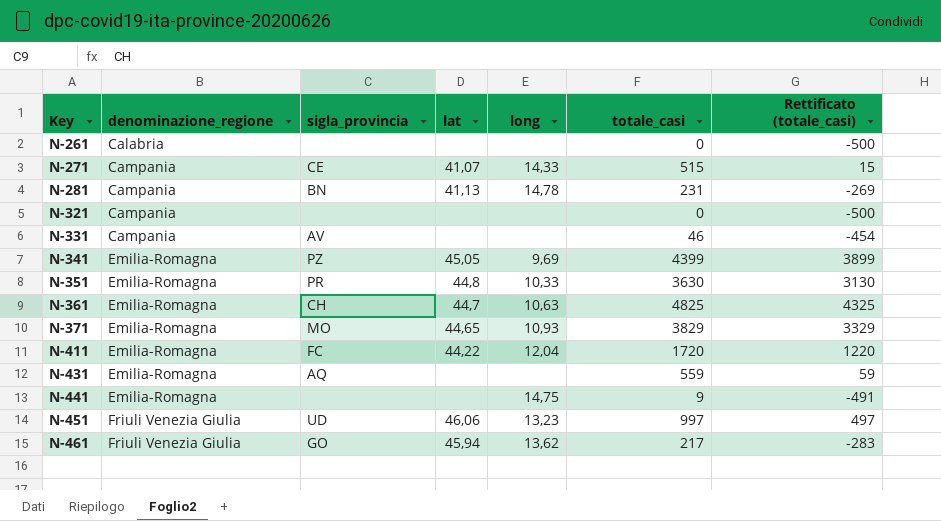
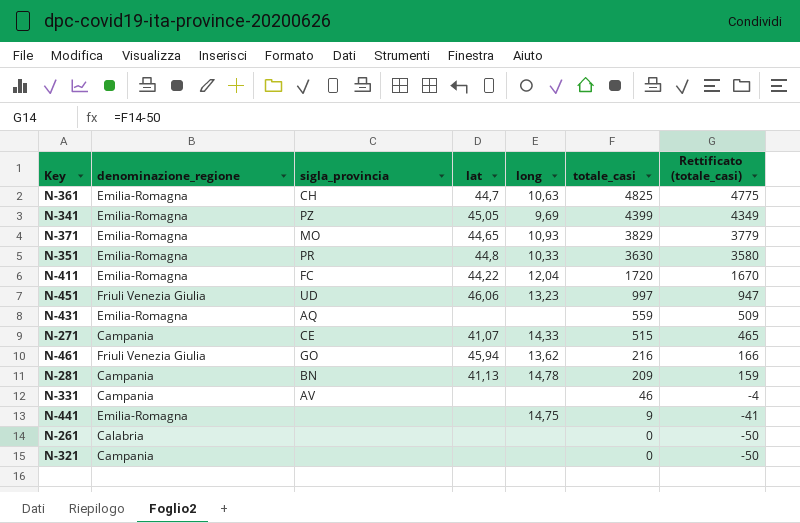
row order: Key ascending -> totale_casi descending
column Rettificato (totale_casi) | formula: [totale_casi] - 500 -> [totale_casi] - 50
N-461 | totale_casi: 217 -> 216
N-281 | totale_casi: 231 -> 209

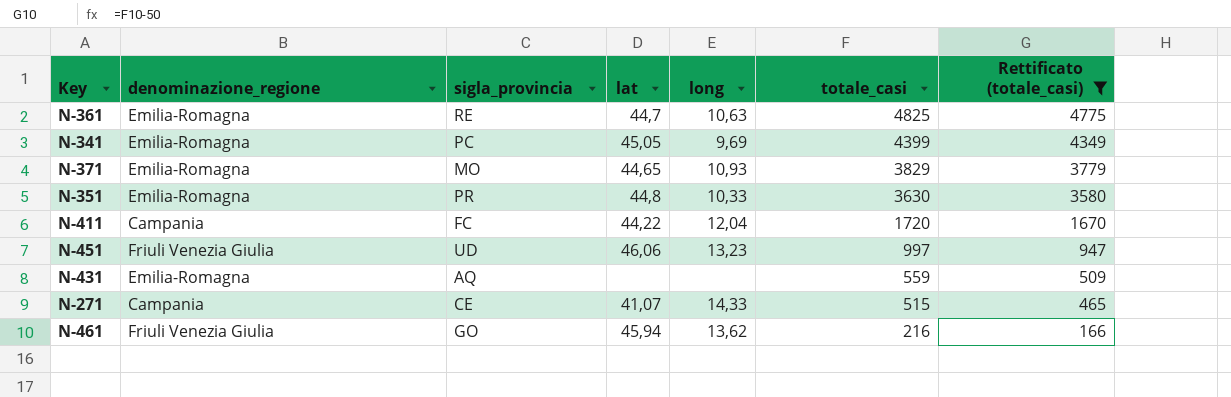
filter: none -> Rettificato (totale_casi) >= 166
N-361 | sigla_provincia: CH -> RE
N-341 | sigla_provincia: PZ -> PC
N-411 | denominazione_regione: Emilia-Romagna -> Campania

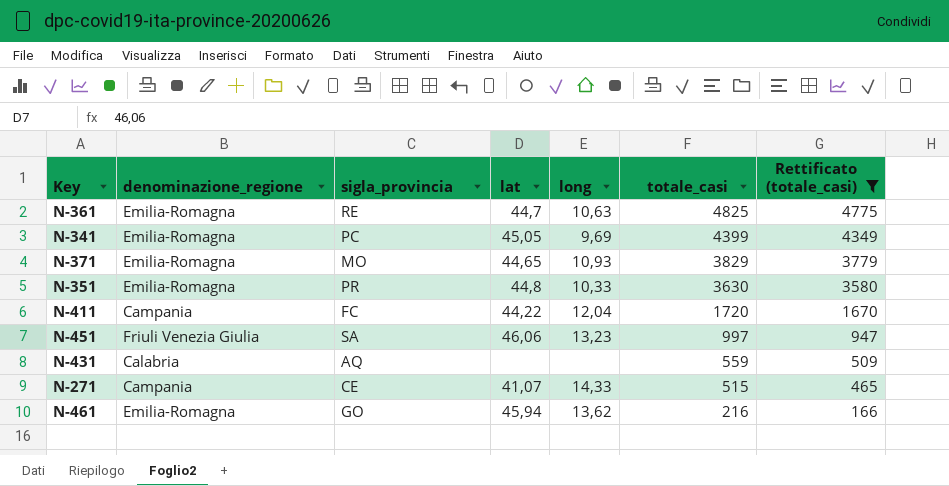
N-451 | sigla_provincia: UD -> SA
N-431 | denominazione_regione: Emilia-Romagna -> Calabria
N-461 | denominazione_regione: Friuli Venezia Giulia -> Emilia-Romagna

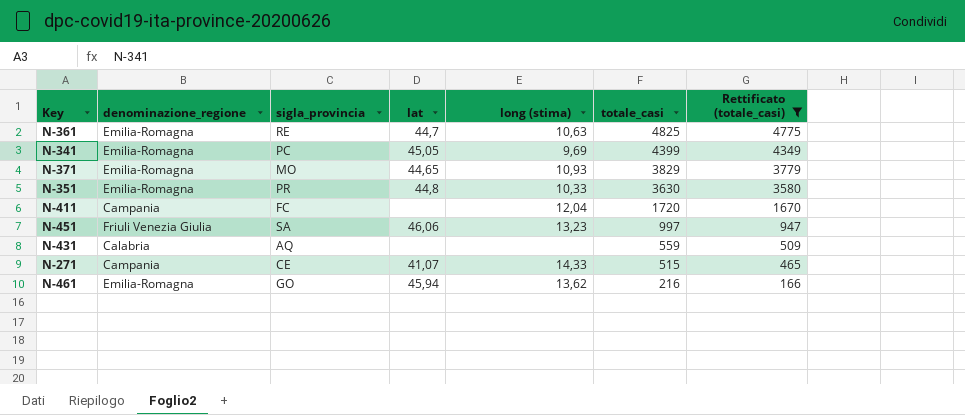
column name: long -> long (stima)
N-411 | lat: 44,22 -> none

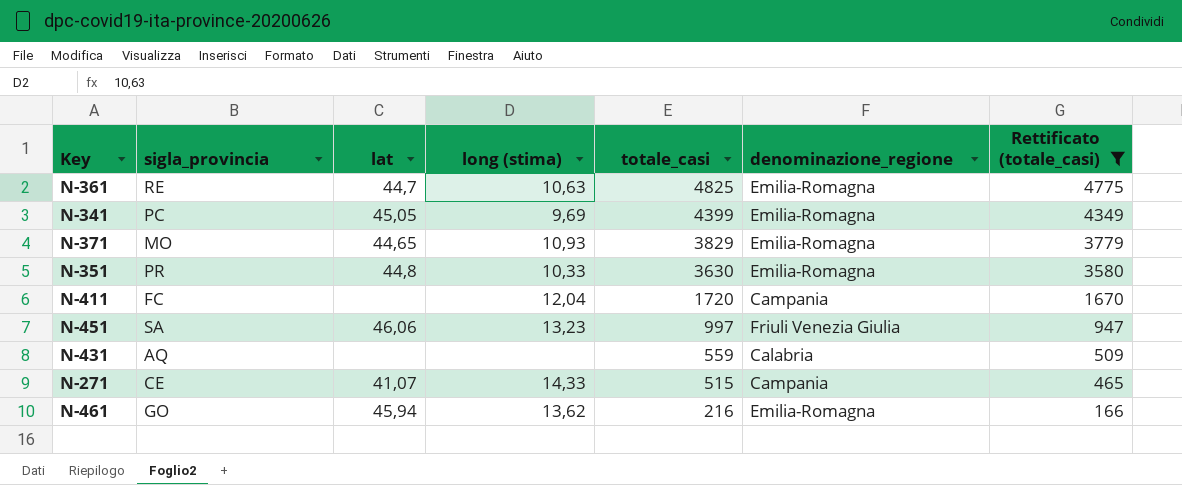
column denominazione_regione | position: 2 -> 6

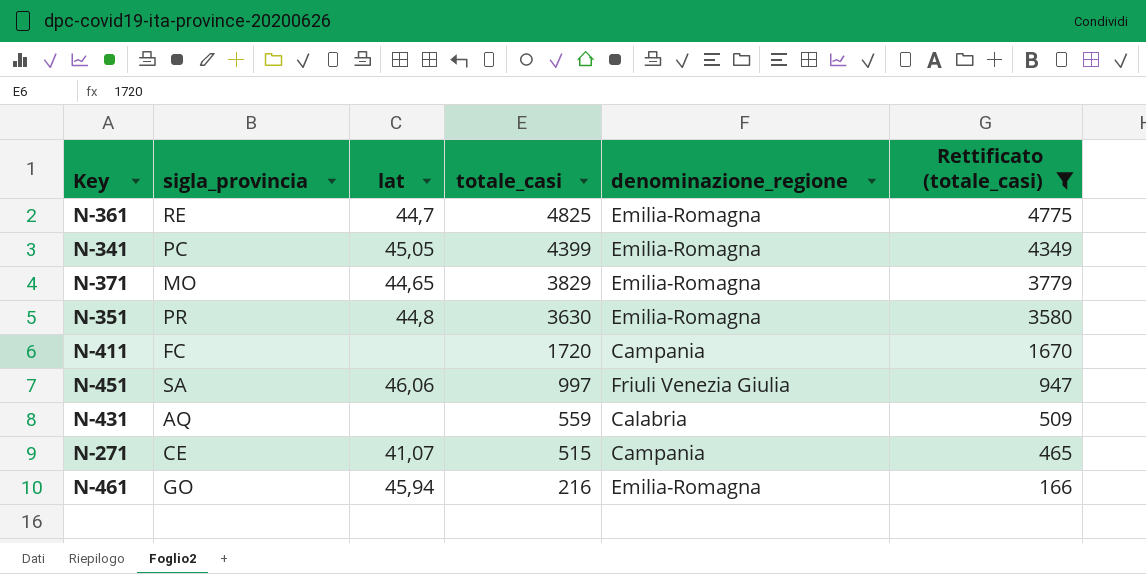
column long (stima) | position: 4 -> none

